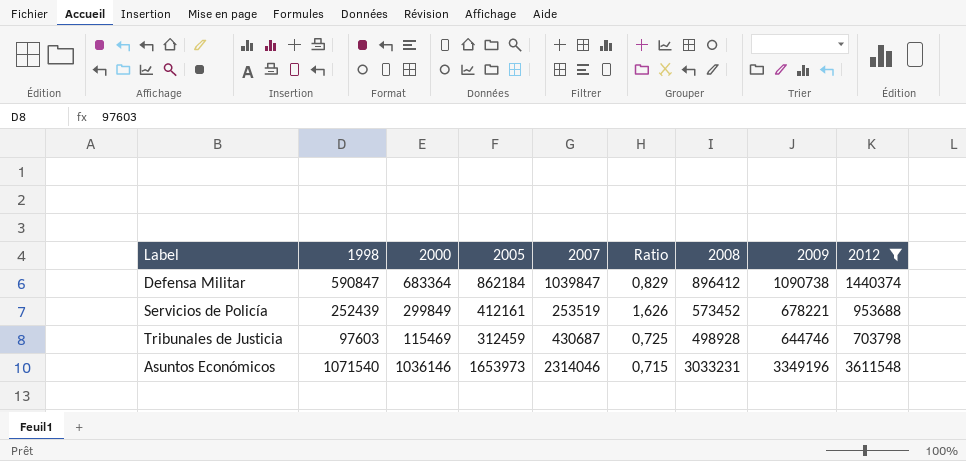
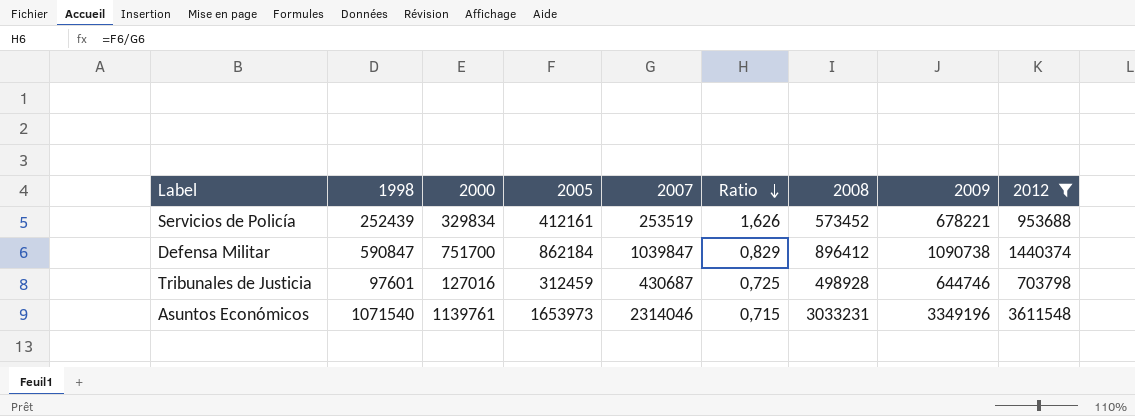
row order: none -> Ratio descending
Servicios de Policía | 2000: 299849 -> 329834
Defensa Militar | 2000: 683364 -> 751700
Tribunales de Justicia | 1998: 97603 -> 97601
Tribunales de Justicia | 2000: 115469 -> 127016
Asuntos Económicos | 2000: 1036146 -> 1139761

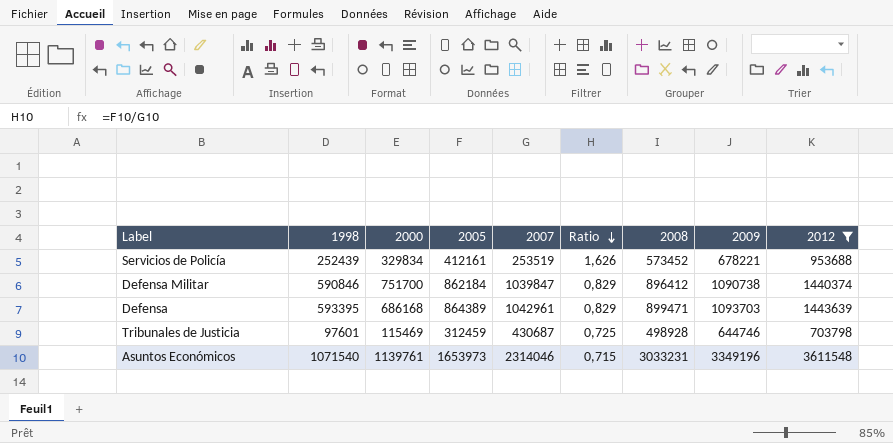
Defensa Militar | 1998: 590847 -> 590846
row Defensa: none -> 593395 | 686168 | 864389 | 1042961 | 0,829 | 899471 | 1093703 | 1443639
Tribunales de Justicia | 2000: 127016 -> 115469

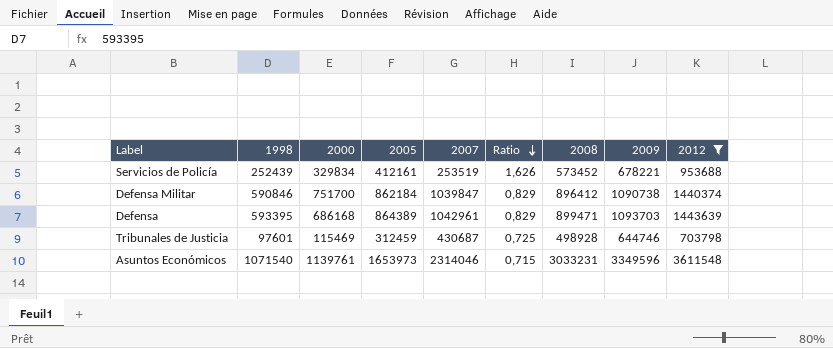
Asuntos Económicos | 2009: 3349196 -> 3349596

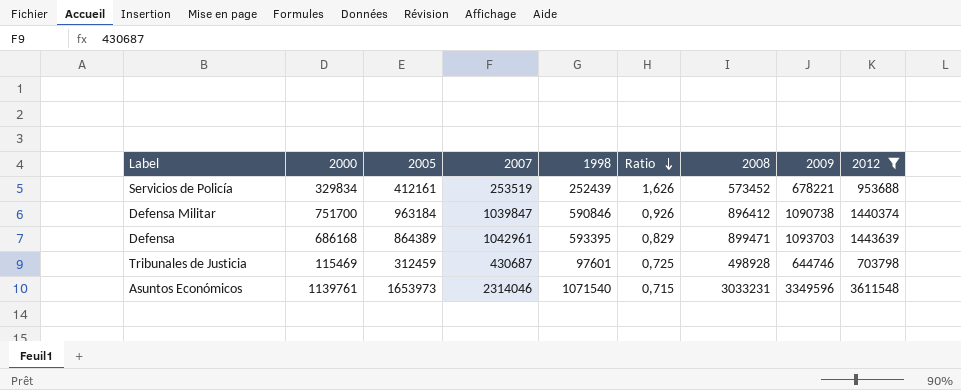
column 1998 | position: 2 -> 5
Defensa Militar | 2005: 862184 -> 963184
Defensa Militar | Ratio: 0,829 -> 0,926

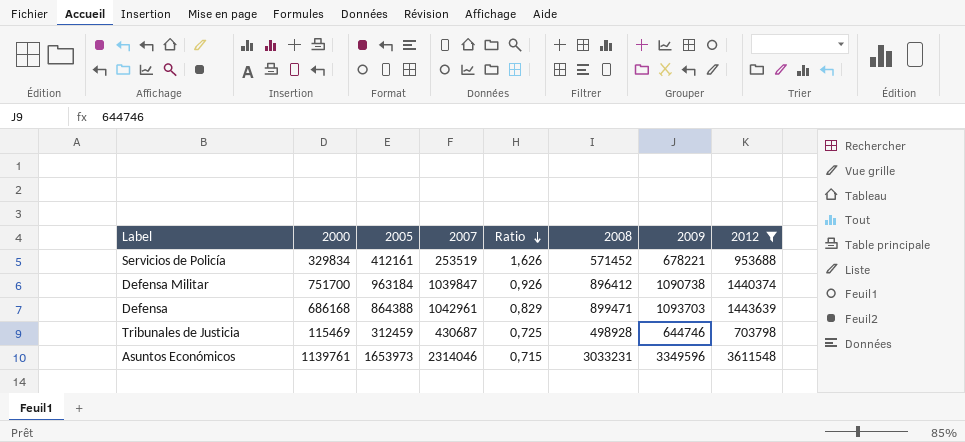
column 1998 | position: 5 -> none
Servicios de Policía | 2008: 573452 -> 571452
Defensa | 2005: 864389 -> 864388

